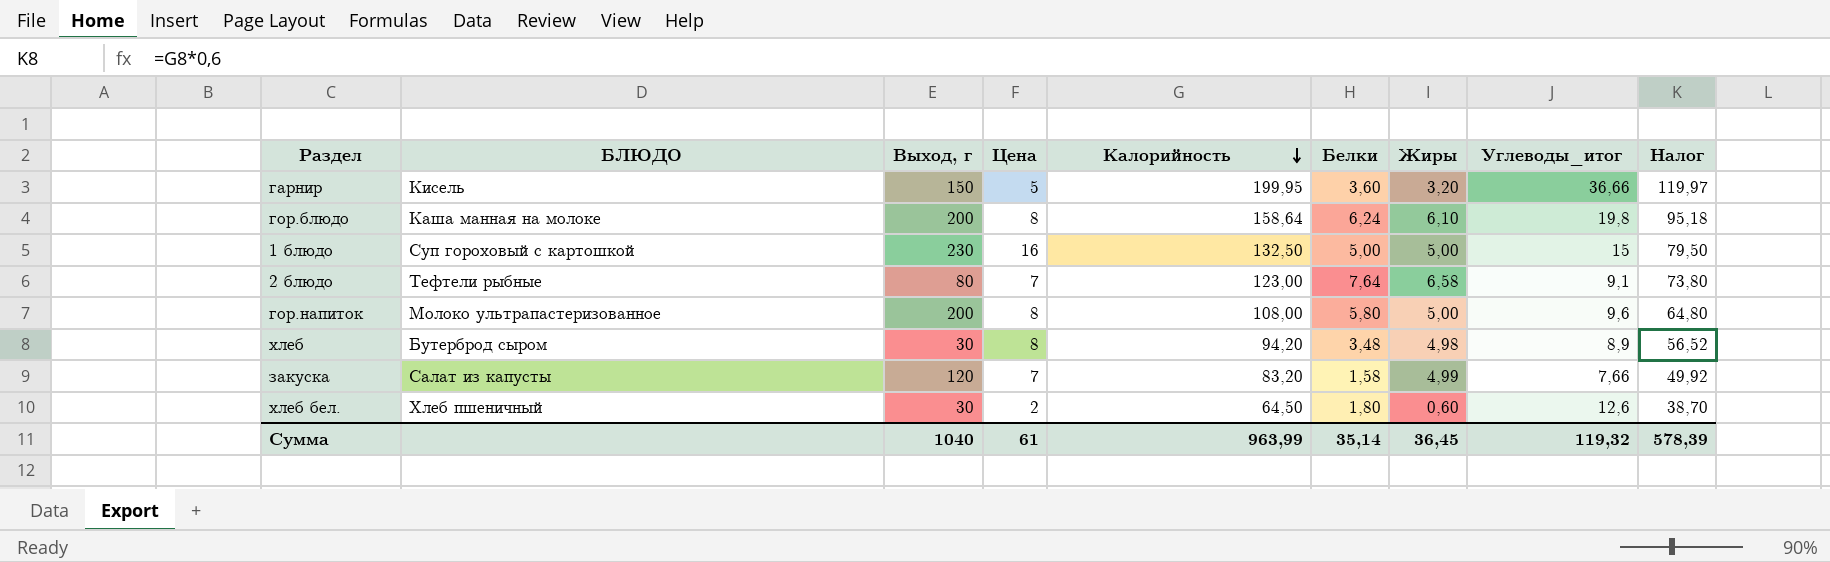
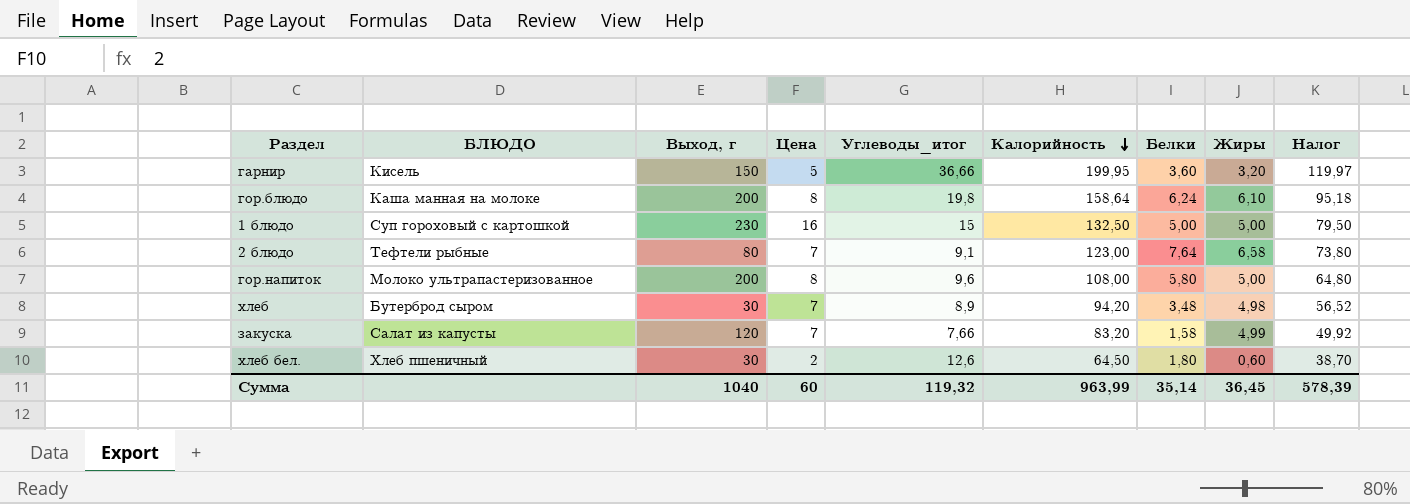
column Углеводы_итог | position: 8 -> 5
хлеб | Цена: 8 -> 7
Сумма | Цена: 61 -> 60

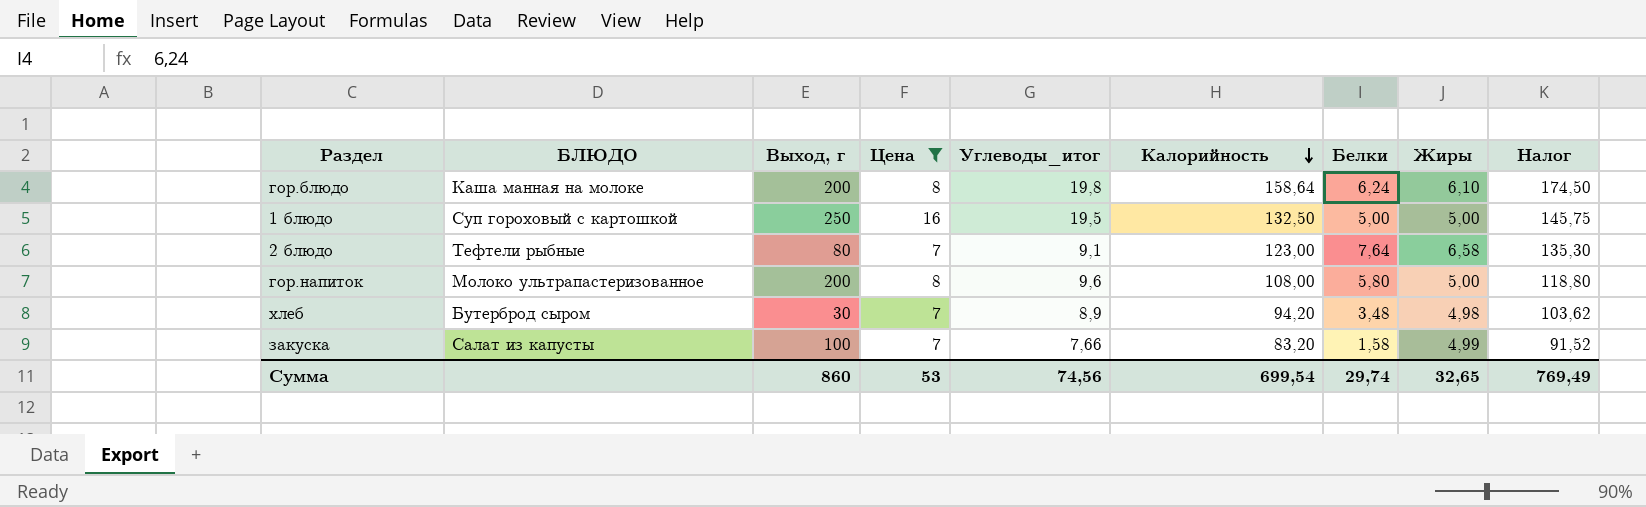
filter: none -> Цена >= 7
column Налог | formula: [Калорийность] * 0,6 -> [Калорийность] * 1,1
1 блюдо | Выход, г: 230 -> 250
1 блюдо | Углеводы_итог: 15 -> 19,5
закуска | Выход, г: 120 -> 100
Сумма | Выход, г: 1040 -> 860
Сумма | Цена: 60 -> 53
Сумма | Углеводы_итог: 119,32 -> 74,56
Сумма | Калорийность: 963,99 -> 699,54
Сумма | Белки: 35,14 -> 29,74
Сумма | Жиры: 36,45 -> 32,65
Сумма | Налог: 578,39 -> 769,49

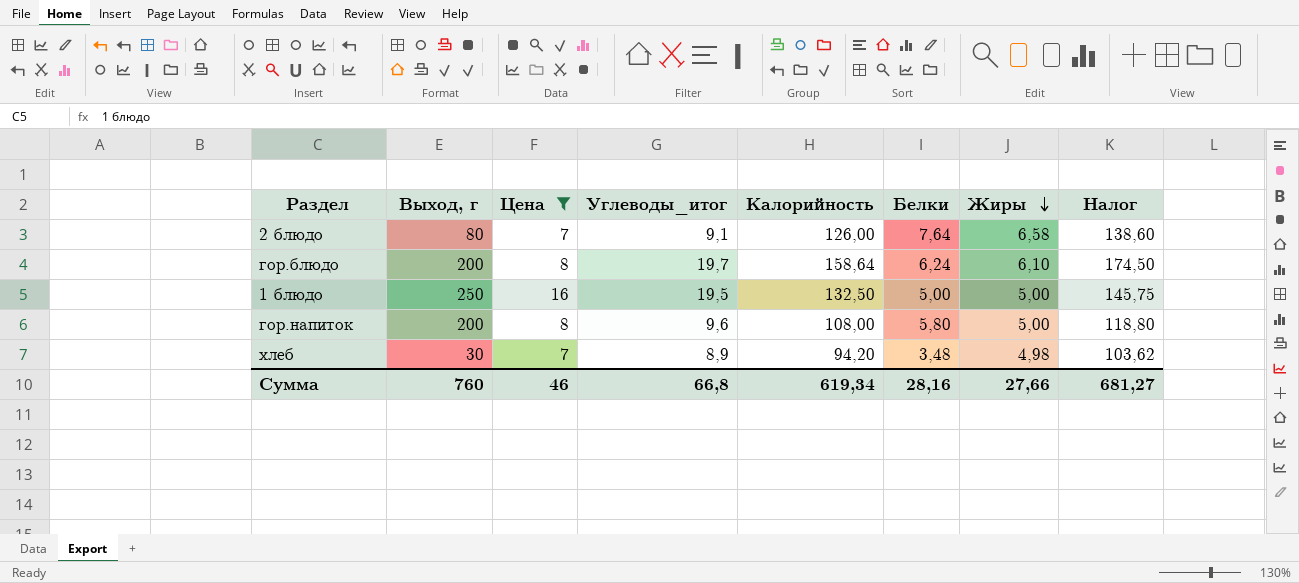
row order: Калорийность descending -> Жиры descending
column БЛЮДО | position: 2 -> none
row закуска: Салат из капусты | 100 | 7 | 7,66 | 83,20 | 1,58 | 4,99 | 91,52 -> none
2 блюдо | Калорийность: 123,00 -> 126,00
2 блюдо | Налог: 135,30 -> 138,60
гор.блюдо | Углеводы_итог: 19,8 -> 19,7
Сумма | Выход, г: 860 -> 760
Сумма | Цена: 53 -> 46
Сумма | Углеводы_итог: 74,56 -> 66,8
Сумма | Калорийность: 699,54 -> 619,34
Сумма | Белки: 29,74 -> 28,16
Сумма | Жиры: 32,65 -> 27,66
Сумма | Налог: 769,49 -> 681,27

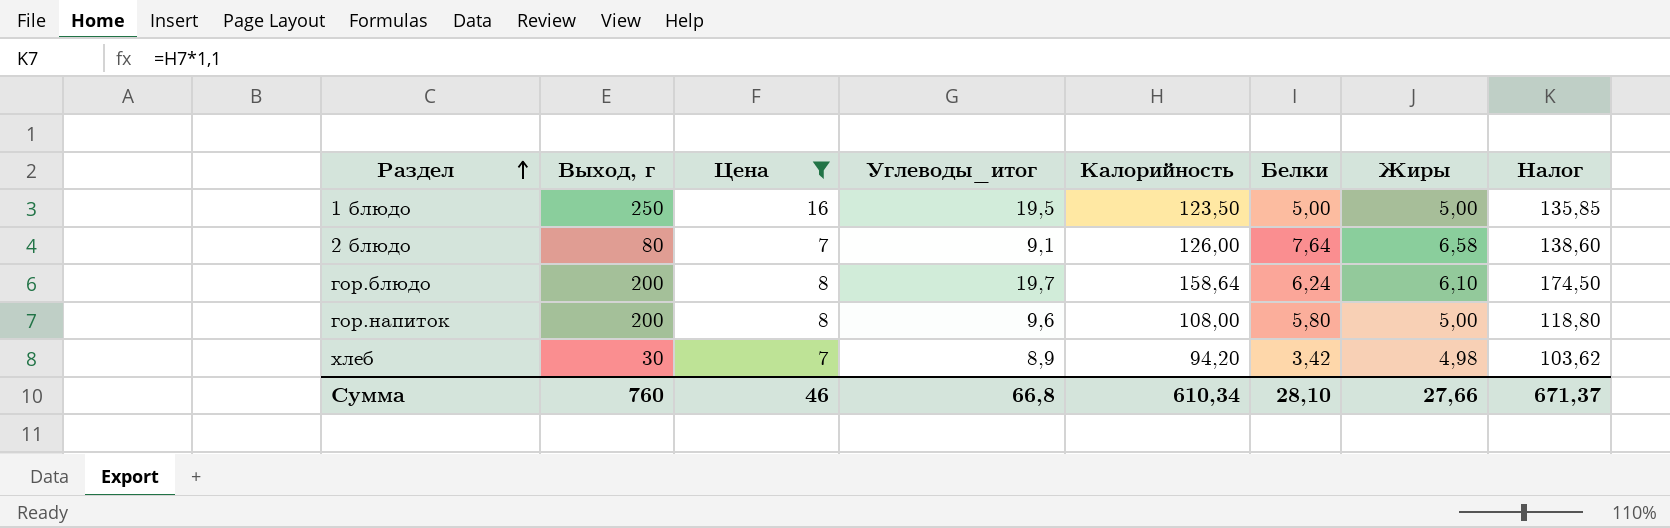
row order: Жиры descending -> Раздел ascending
1 блюдо | Калорийность: 132,50 -> 123,50
1 блюдо | Налог: 145,75 -> 135,85
хлеб | Белки: 3,48 -> 3,42
Сумма | Калорийность: 619,34 -> 610,34
Сумма | Белки: 28,16 -> 28,10
Сумма | Налог: 681,27 -> 671,37

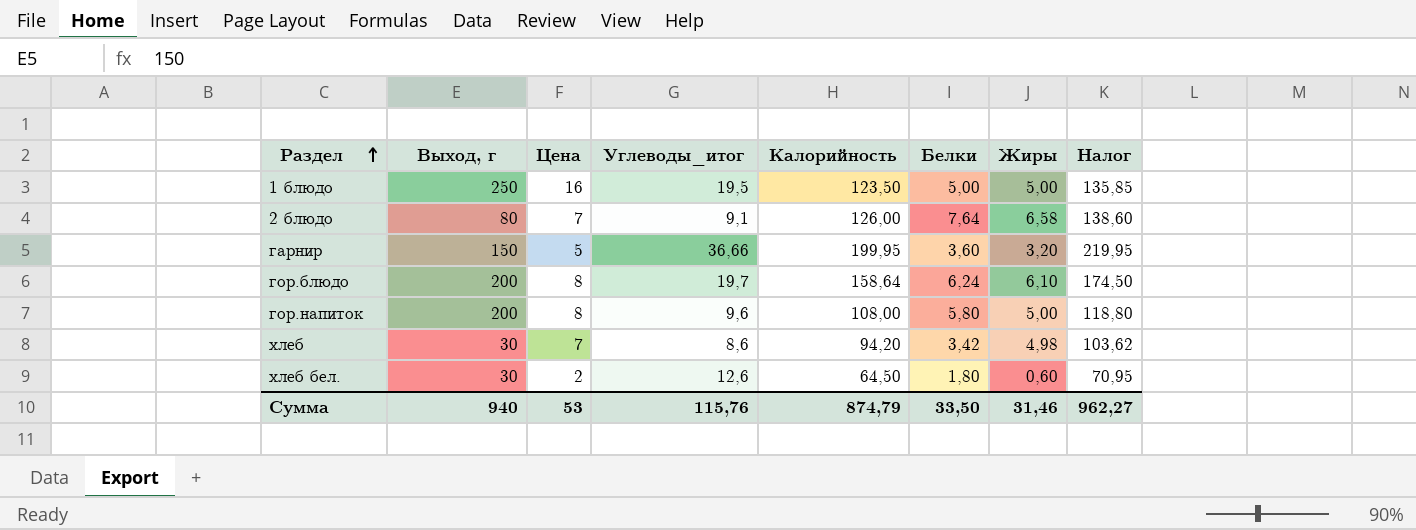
filter: Цена >= 7 -> none
хлеб | Углеводы_итог: 8,9 -> 8,6
Сумма | Выход, г: 760 -> 940
Сумма | Цена: 46 -> 53
Сумма | Углеводы_итог: 66,8 -> 115,76
Сумма | Калорийность: 610,34 -> 874,79
Сумма | Белки: 28,10 -> 33,50
Сумма | Жиры: 27,66 -> 31,46
Сумма | Налог: 671,37 -> 962,27

